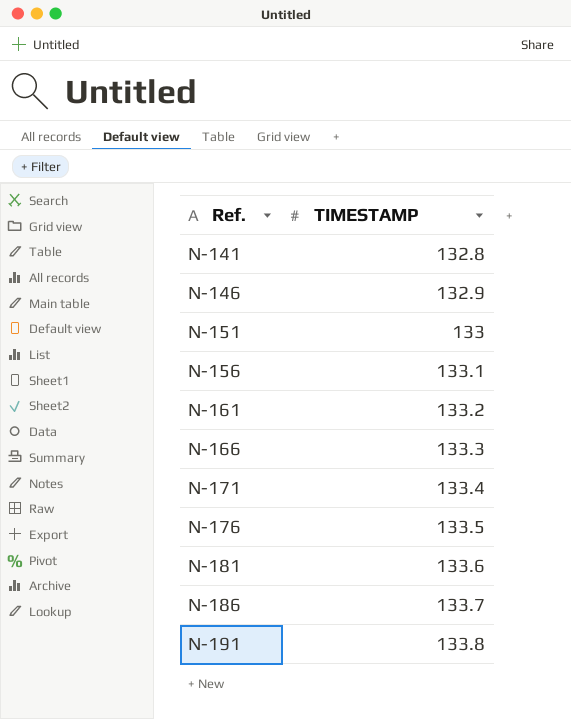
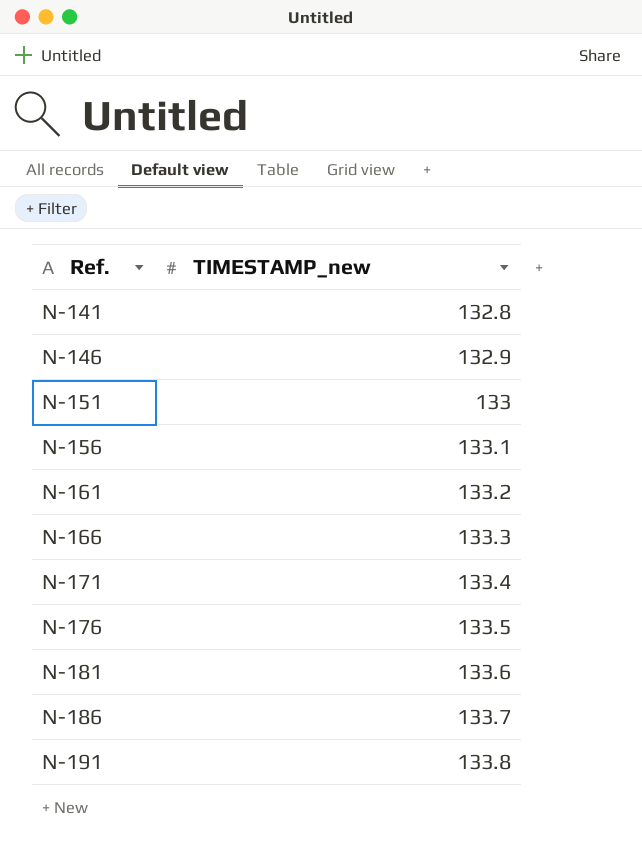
column name: TIMESTAMP -> TIMESTAMP_new

